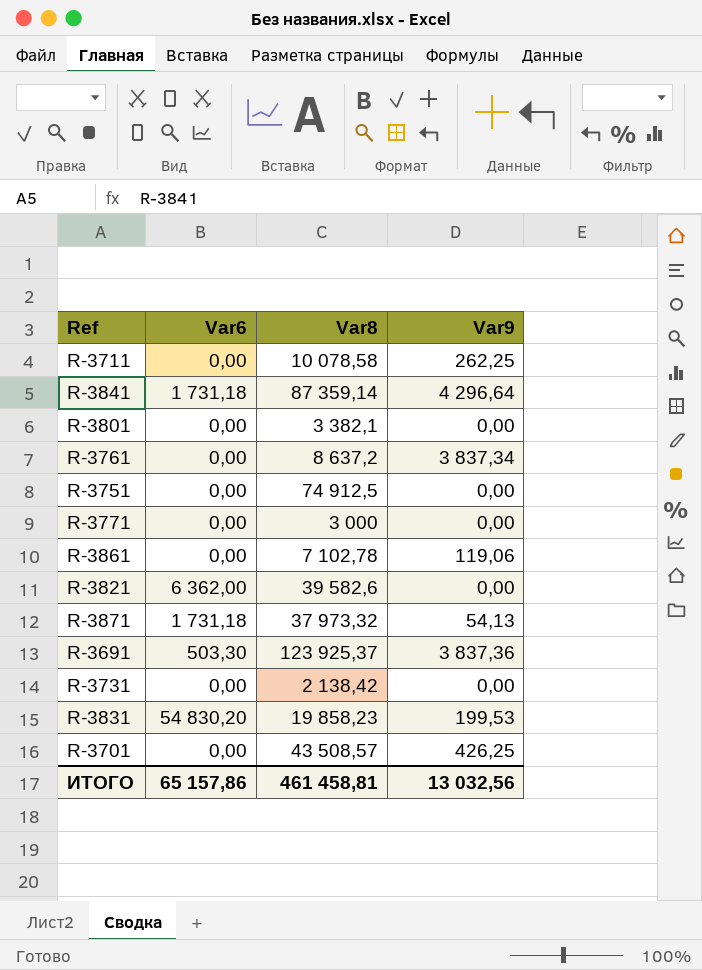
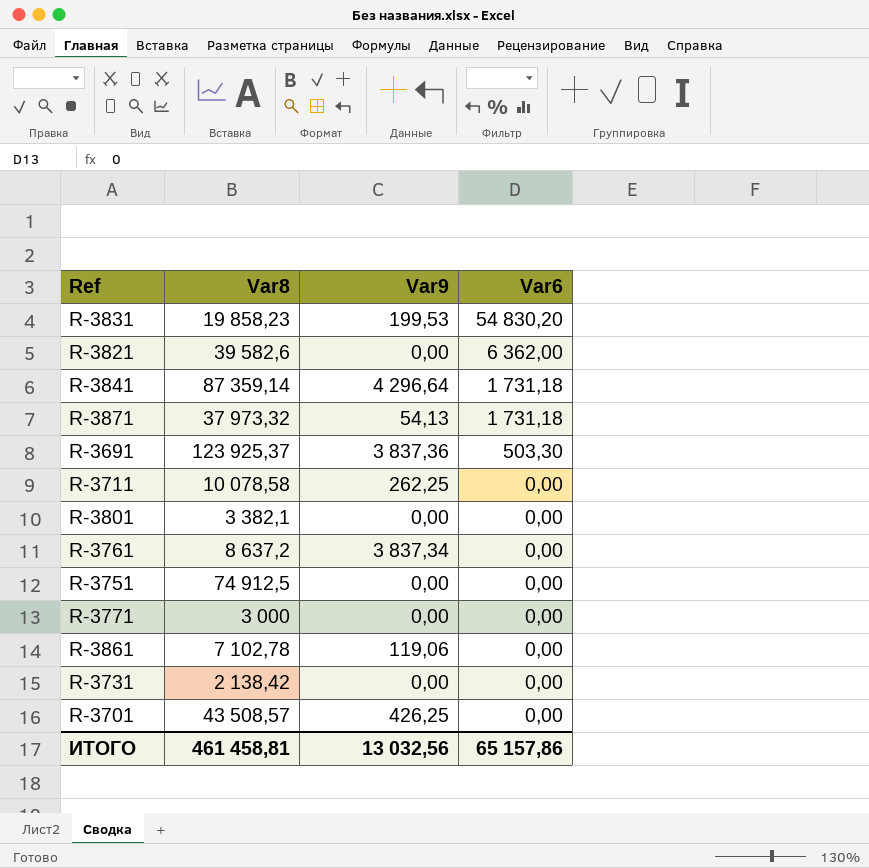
row order: none -> Var6 descending
column Var6 | position: 2 -> 4

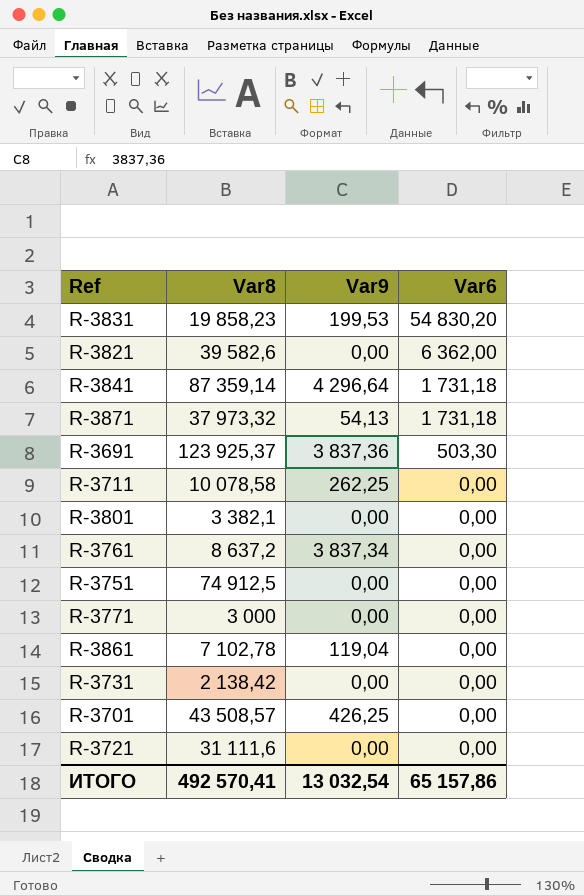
R-3861 | Var9: 119,06 -> 119,04
row R-3721: none -> 31 111,6 | 0,00 | 0,00
ИТОГО | Var8: 461 458,81 -> 492 570,41
ИТОГО | Var9: 13 032,56 -> 13 032,54

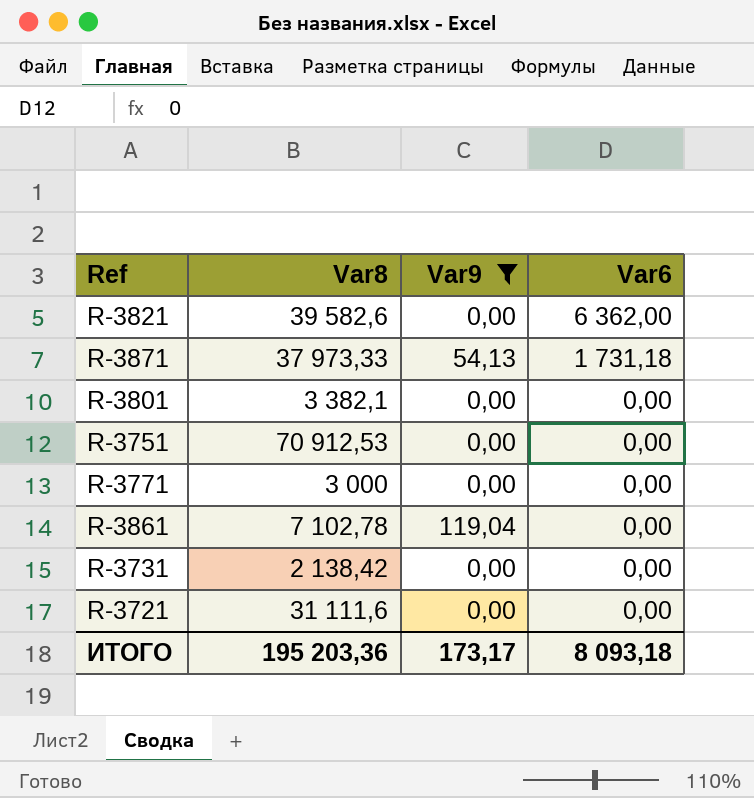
filter: none -> Var9 <= 119,04
R-3871 | Var8: 37 973,32 -> 37 973,33
R-3751 | Var8: 74 912,5 -> 70 912,53
ИТОГО | Var8: 492 570,41 -> 195 203,36
ИТОГО | Var9: 13 032,54 -> 173,17
ИТОГО | Var6: 65 157,86 -> 8 093,18

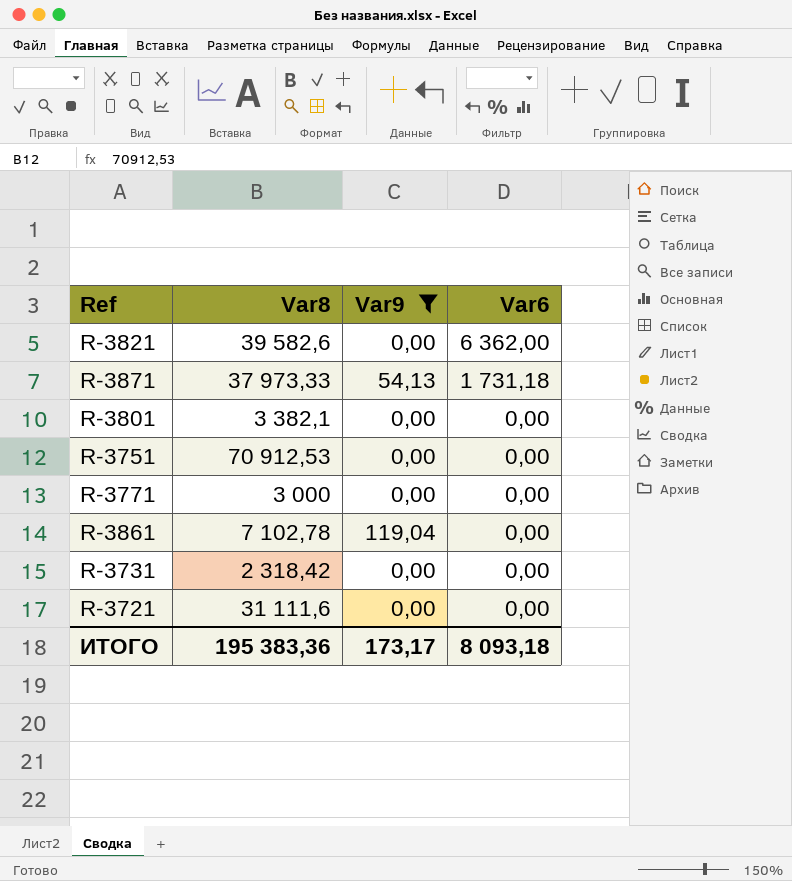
R-3731 | Var8: 2 138,42 -> 2 318,42
ИТОГО | Var8: 195 203,36 -> 195 383,36

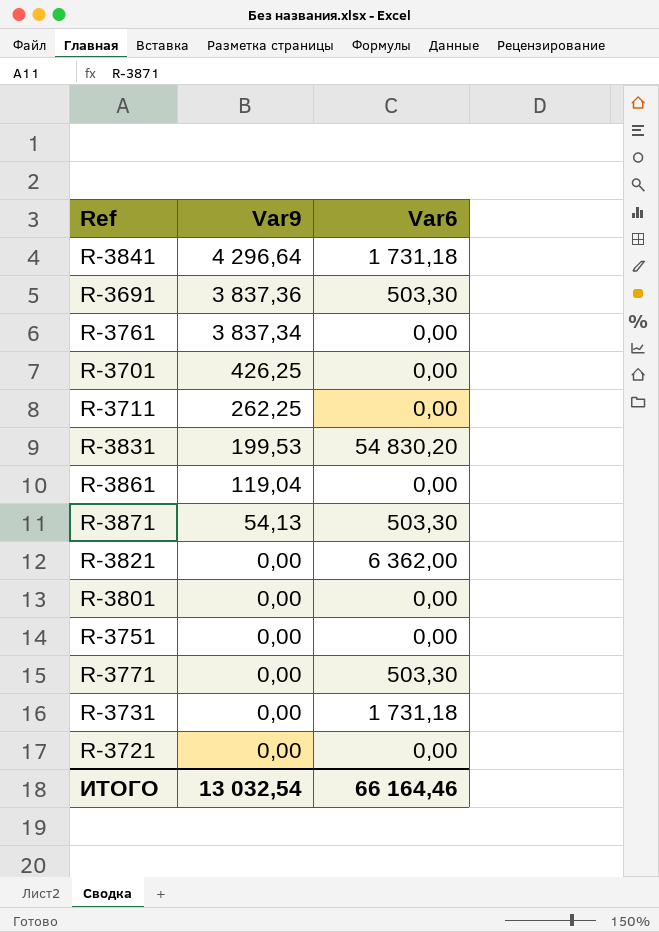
filter: Var9 <= 119,04 -> none
row order: Var6 descending -> Var9 descending
column Var8 | position: 2 -> none
R-3871 | Var6: 1 731,18 -> 503,30
R-3771 | Var6: 0,00 -> 503,30
R-3731 | Var6: 0,00 -> 1 731,18
ИТОГО | Var9: 173,17 -> 13 032,54
ИТОГО | Var6: 8 093,18 -> 66 164,46

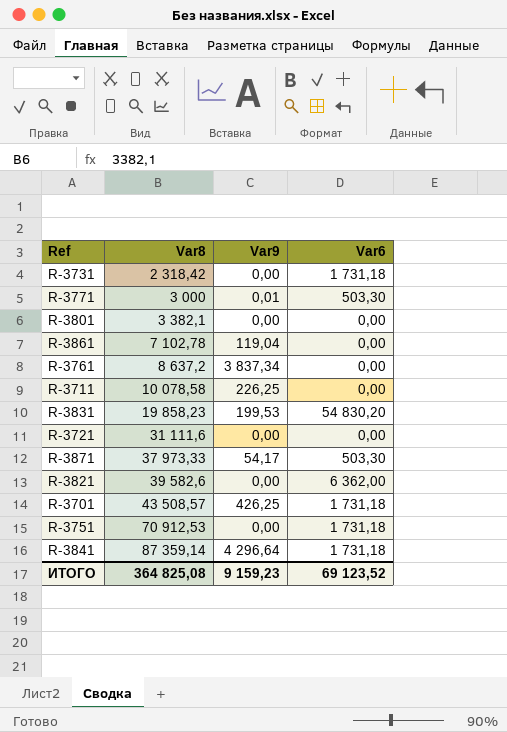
row order: Var9 descending -> Var8 ascending
column Var8 | position: none -> 2
row R-3691: 3 837,36 | 503,30 -> none
R-3771 | Var9: 0,00 -> 0,01
R-3711 | Var9: 262,25 -> 226,25
R-3871 | Var9: 54,13 -> 54,17
R-3701 | Var6: 0,00 -> 1 731,18
R-3751 | Var6: 0,00 -> 1 731,18
ИТОГО | Var9: 13 032,54 -> 9 159,23
ИТОГО | Var6: 66 164,46 -> 69 123,52

